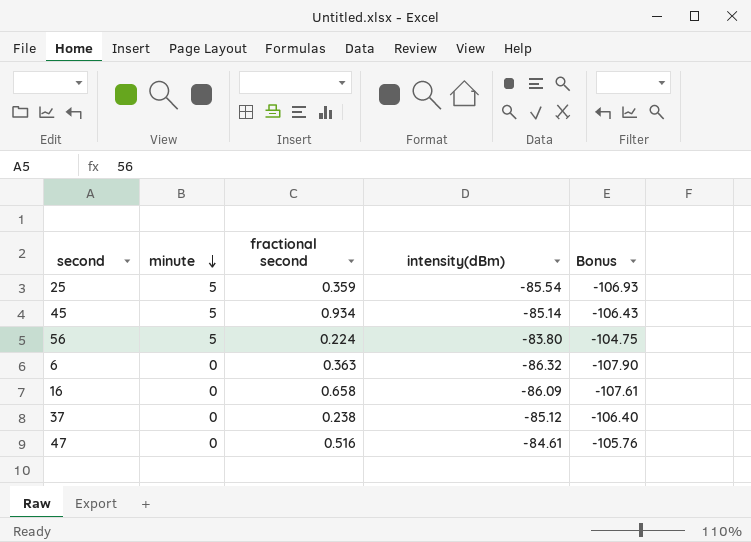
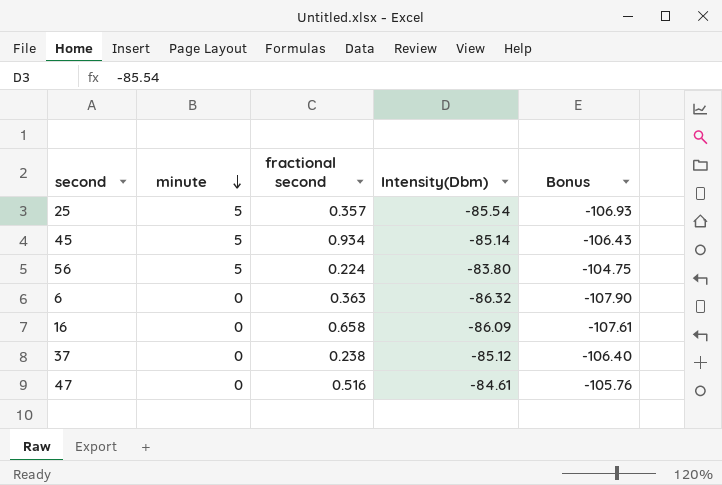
column name: intensity(dBm) -> Intensity(Dbm)
25 | fractional second: 0.359 -> 0.357

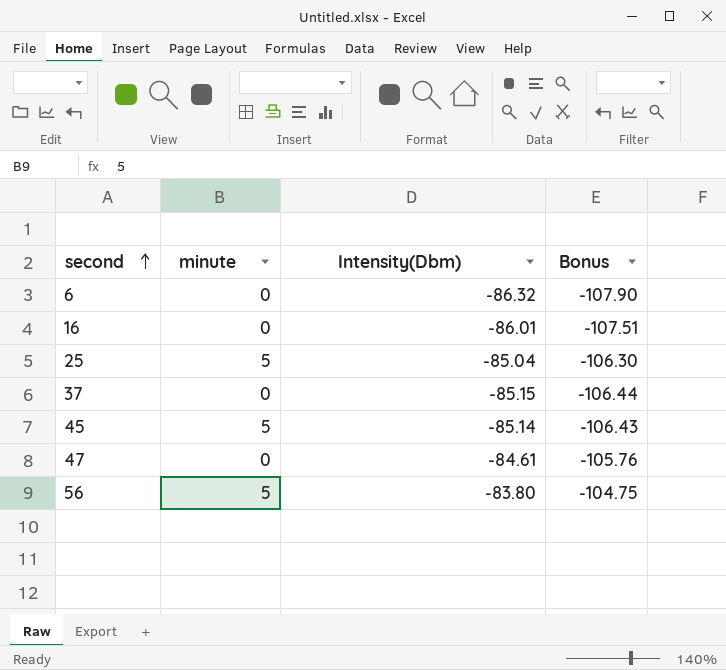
row order: minute descending -> second ascending
column fractional second | position: 3 -> none
16 | Intensity(Dbm): -86.09 -> -86.01
16 | Bonus: -107.61 -> -107.51
25 | Intensity(Dbm): -85.54 -> -85.04
25 | Bonus: -106.93 -> -106.30
37 | Intensity(Dbm): -85.12 -> -85.15
37 | Bonus: -106.40 -> -106.44

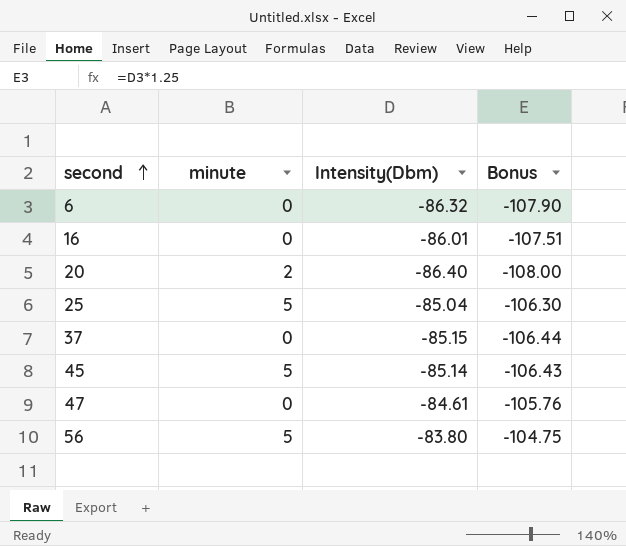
row 20: none -> 2 | -86.40 | -108.00

